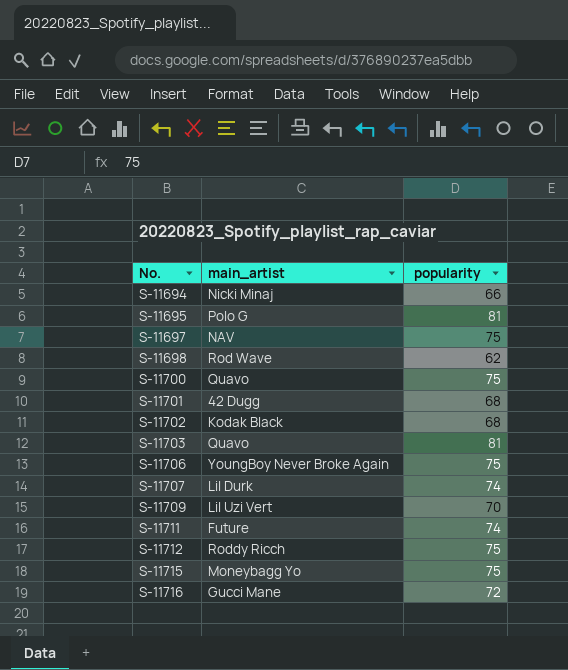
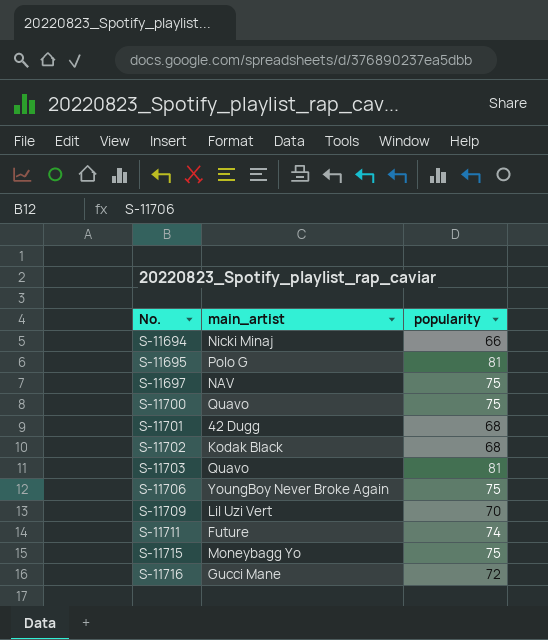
row S-11698: Rod Wave | 62 -> none
row S-11707: Lil Durk | 74 -> none
row S-11712: Roddy Ricch | 75 -> none

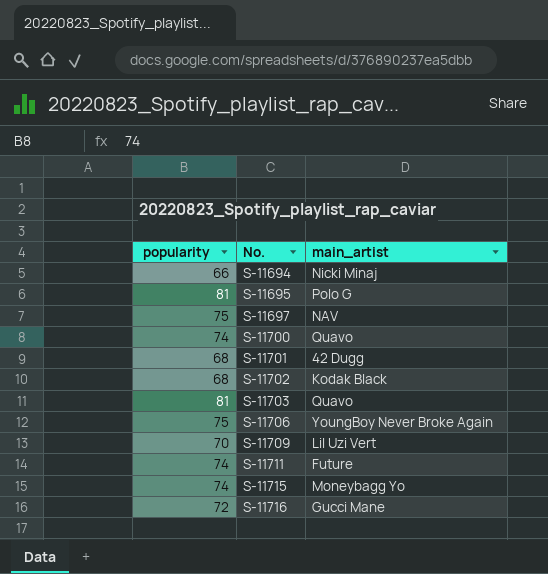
column popularity | position: 3 -> 1
S-11700 | popularity: 75 -> 74
S-11715 | popularity: 75 -> 74

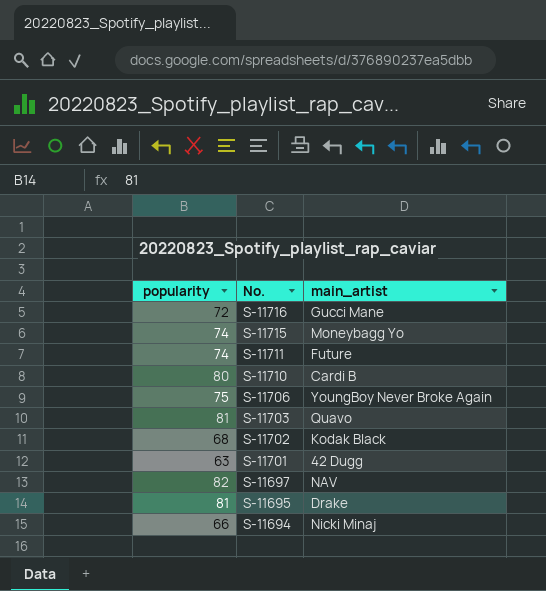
row order: No. ascending -> No. descending
row S-11700: 74 | Quavo -> none
row S-11709: 70 | Lil Uzi Vert -> none
row S-11710: none -> 80 | Cardi B
S-11701 | popularity: 68 -> 63
S-11697 | popularity: 75 -> 82
S-11695 | main_artist: Polo G -> Drake

